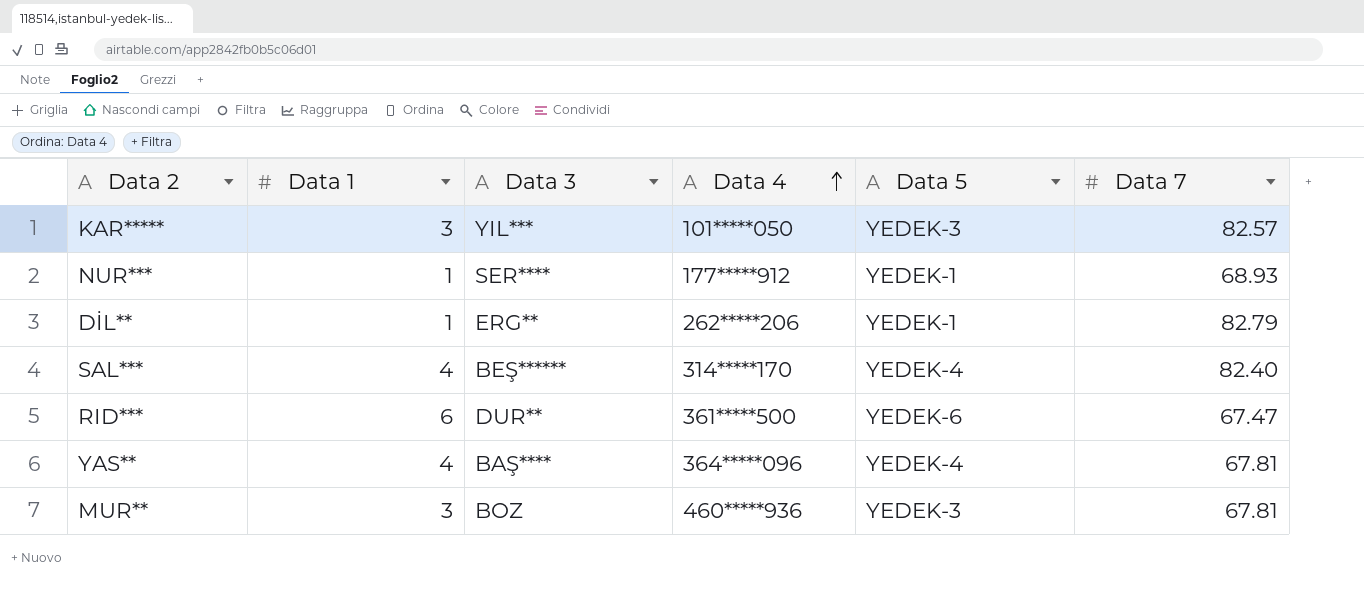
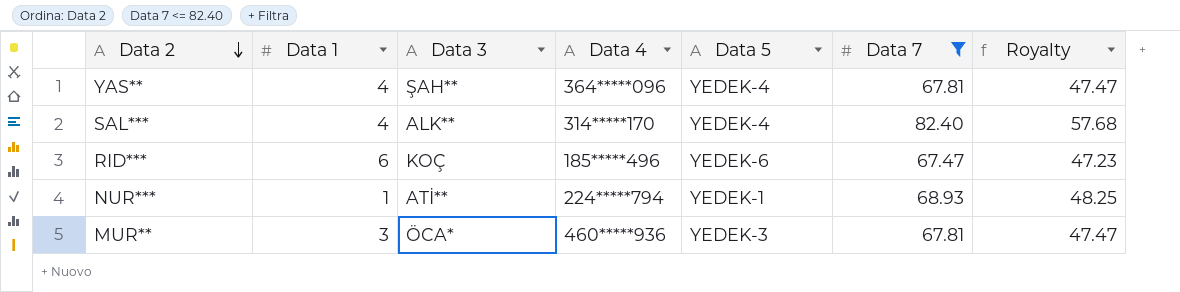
filter: none -> Data 7 <= 82.40
row order: Data 4 ascending -> Data 2 descending
column Royalty | formula: none -> [Data 7] * 0.7
YAS** | Data 3: BAŞ**** -> ŞAH**
SAL*** | Data 3: BEŞ****** -> ALK**
RID*** | Data 3: DUR** -> KOÇ
RID*** | Data 4: 361*****500 -> 185*****496
NUR*** | Data 3: SER**** -> ATİ**
NUR*** | Data 4: 177*****912 -> 224*****794
MUR** | Data 3: BOZ -> ÖCA*

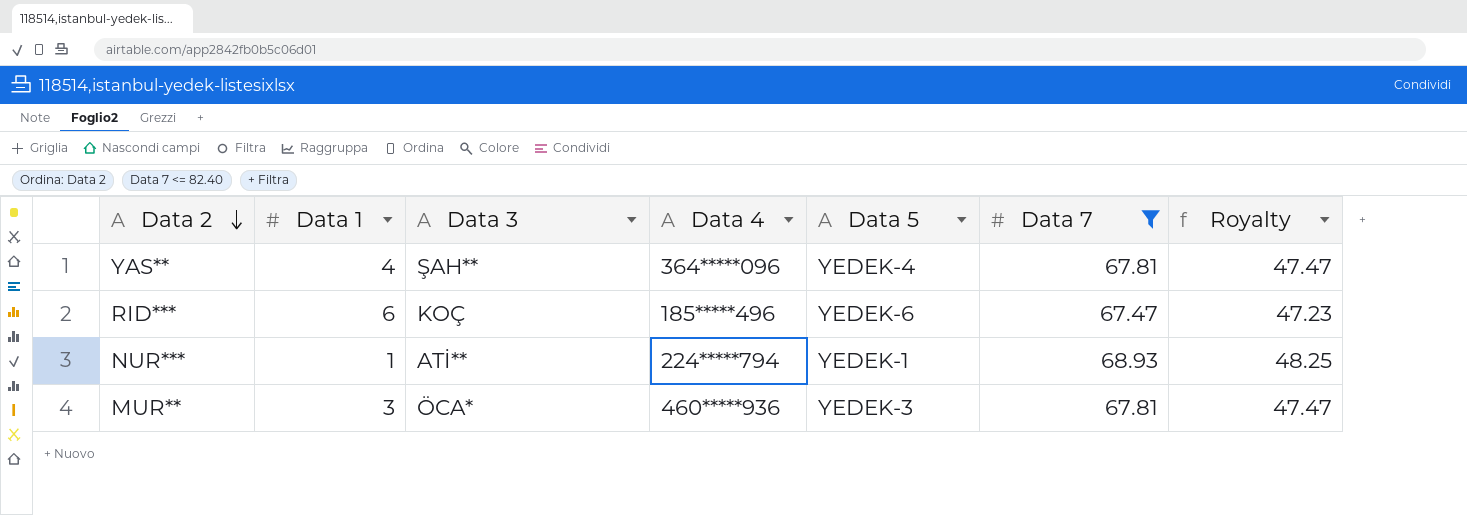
row SAL***: 4 | ALK** | 314*****170 | YEDEK-4 | 82.40 | 57.68 -> none

